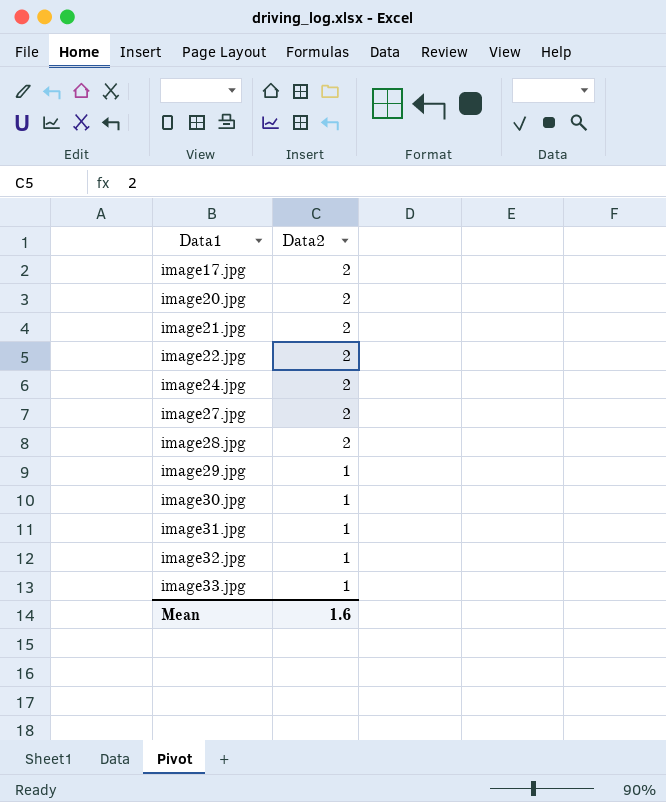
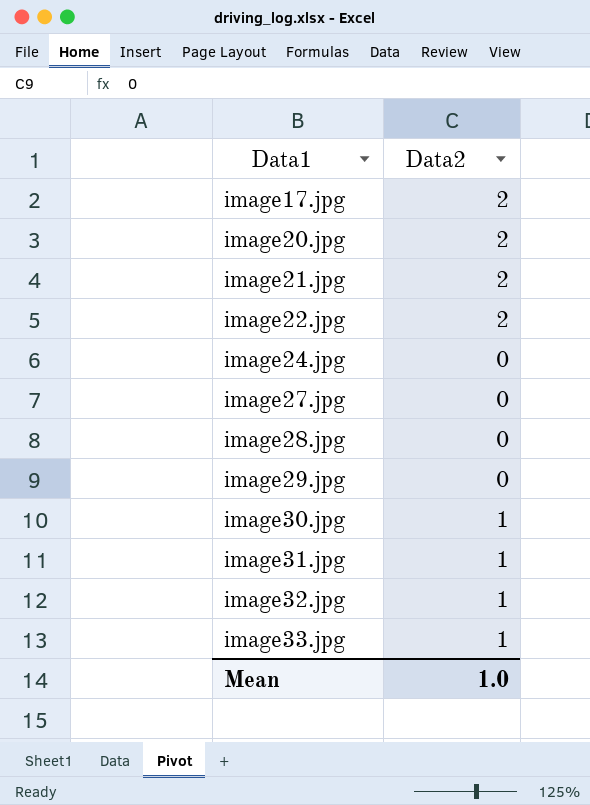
image24.jpg | Data2: 2 -> 0
image27.jpg | Data2: 2 -> 0
image28.jpg | Data2: 2 -> 0
image29.jpg | Data2: 1 -> 0
Mean | Data2: 1.6 -> 1.0

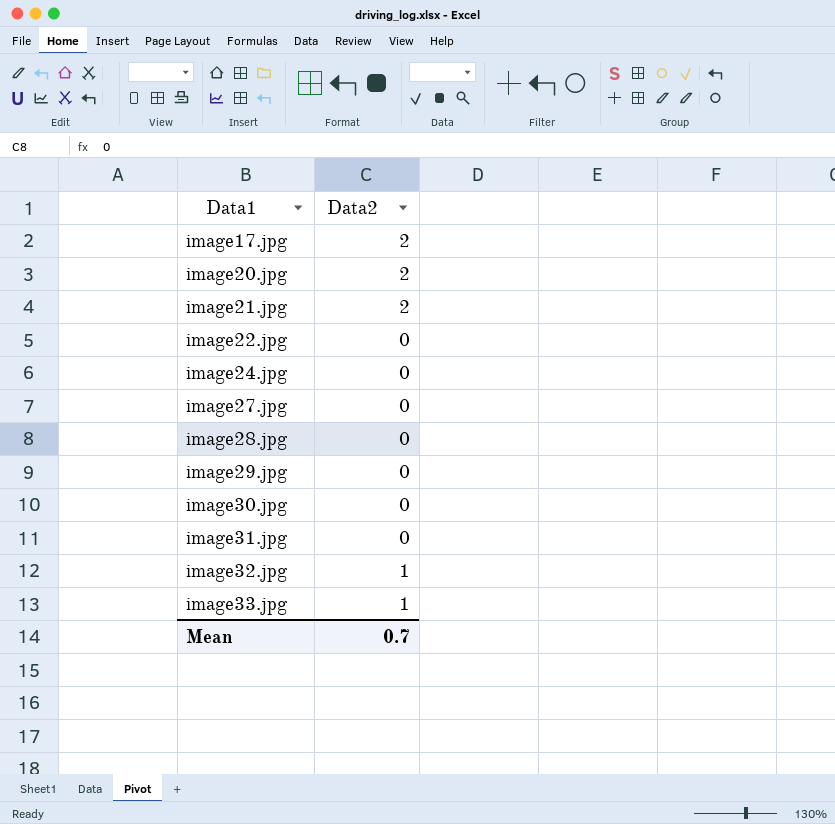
image22.jpg | Data2: 2 -> 0
image30.jpg | Data2: 1 -> 0
image31.jpg | Data2: 1 -> 0
Mean | Data2: 1.0 -> 0.7

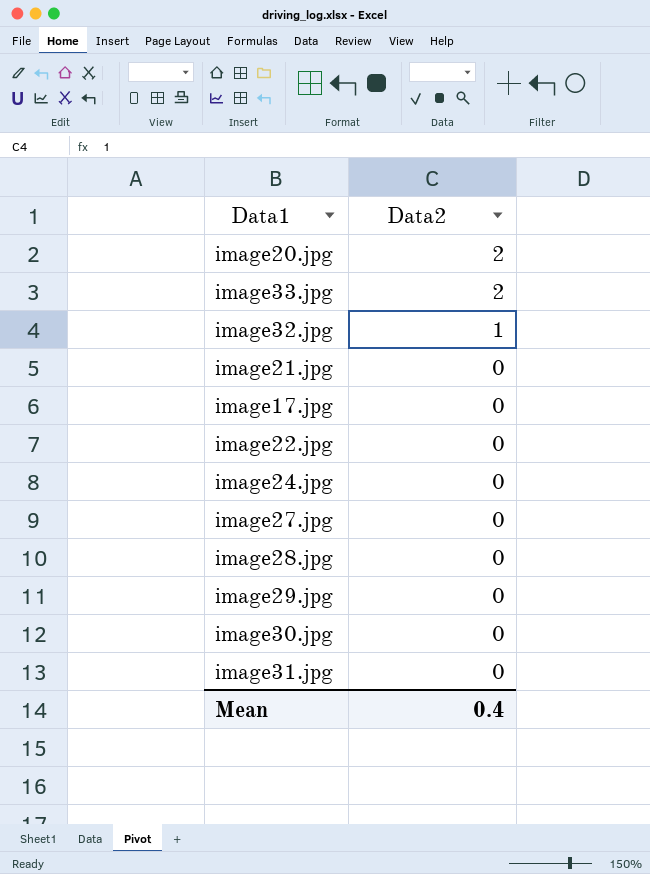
row order: Data1 ascending -> Data2 descending
image33.jpg | Data2: 1 -> 2
image21.jpg | Data2: 2 -> 0
image17.jpg | Data2: 2 -> 0
Mean | Data2: 0.7 -> 0.4

